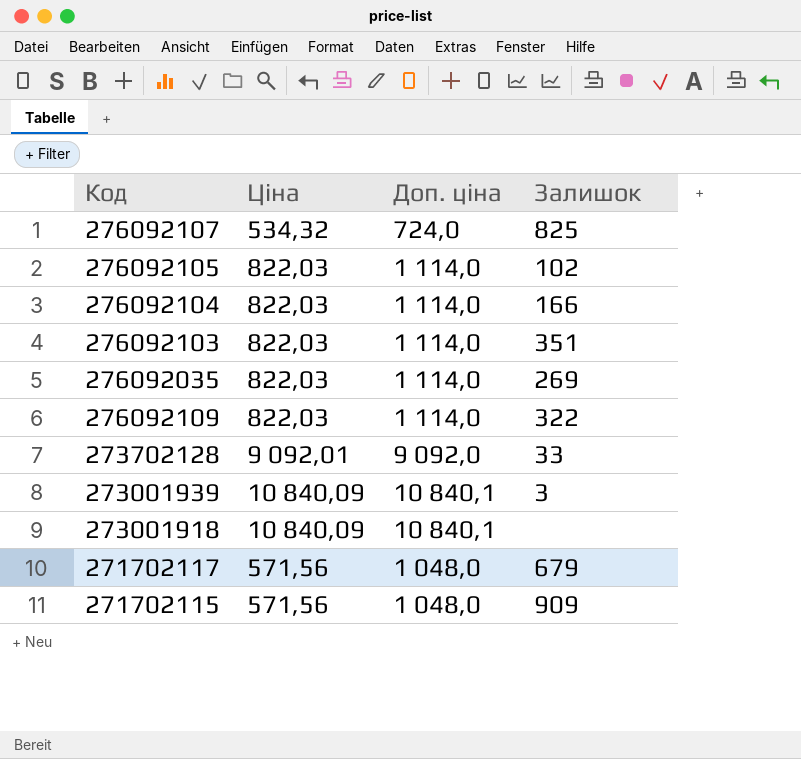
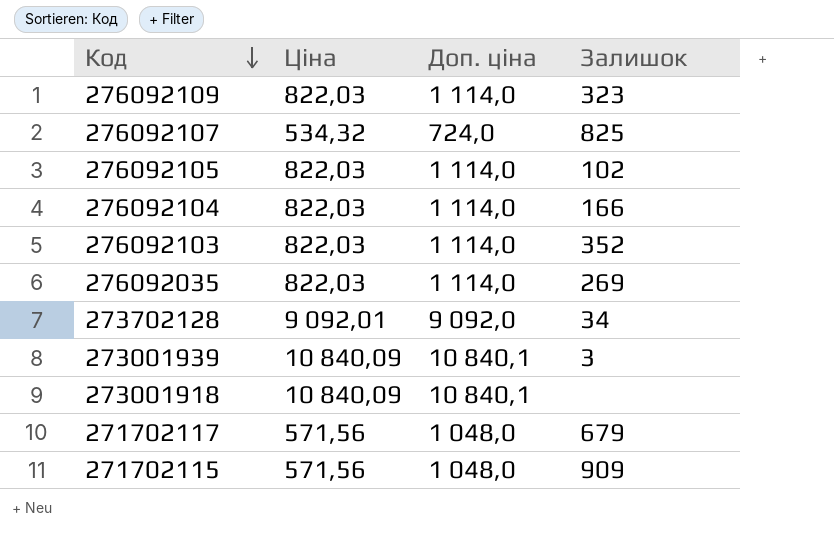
row order: none -> Код descending
276092109 | Залишок: 322 -> 323
276092103 | Залишок: 351 -> 352
273702128 | Залишок: 33 -> 34

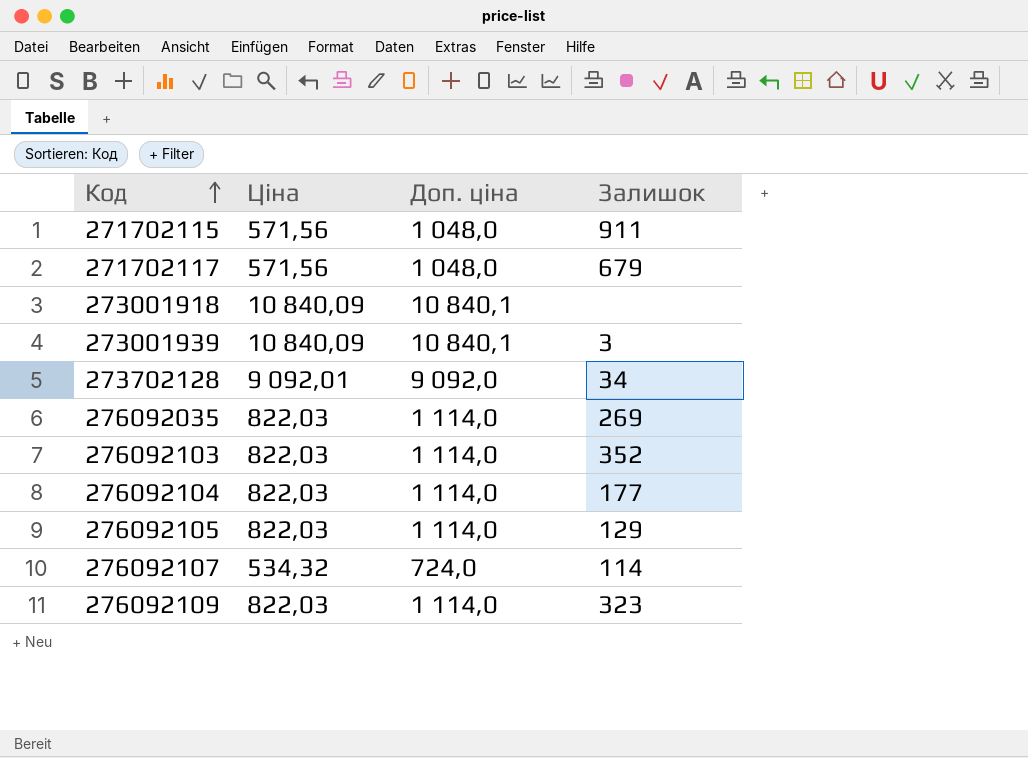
row order: Код descending -> Код ascending
271702115 | Залишок: 909 -> 911
276092104 | Залишок: 166 -> 177
276092105 | Залишок: 102 -> 129
276092107 | Залишок: 825 -> 114

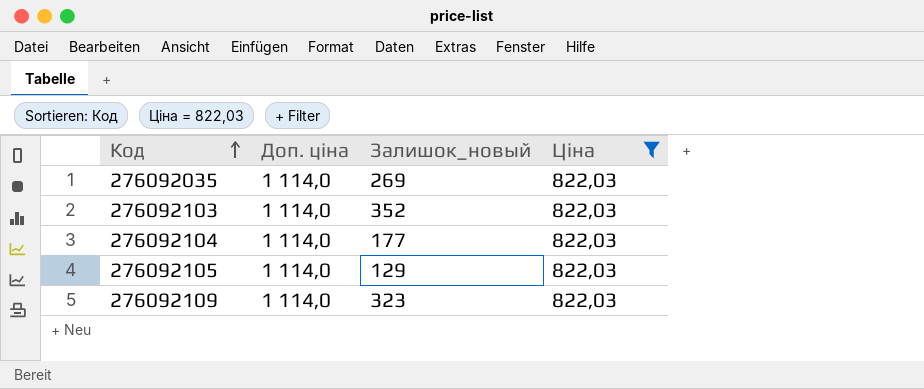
filter: none -> Ціна = 822,03
column name: Залишок -> Залишок_новый
column Ціна | position: 2 -> 4

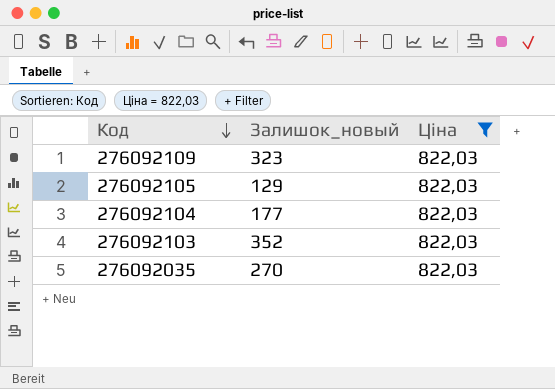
row order: Код ascending -> Код descending
column Доп. ціна | position: 2 -> none
276092035 | Залишок_новый: 269 -> 270

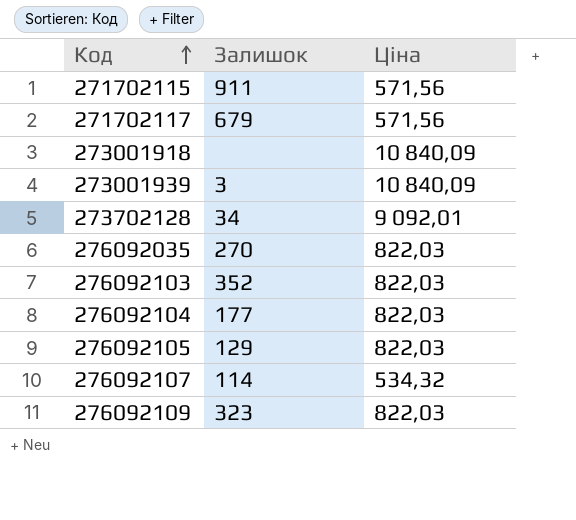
filter: Ціна = 822,03 -> none
row order: Код descending -> Код ascending
column name: Залишок_новый -> Залишок

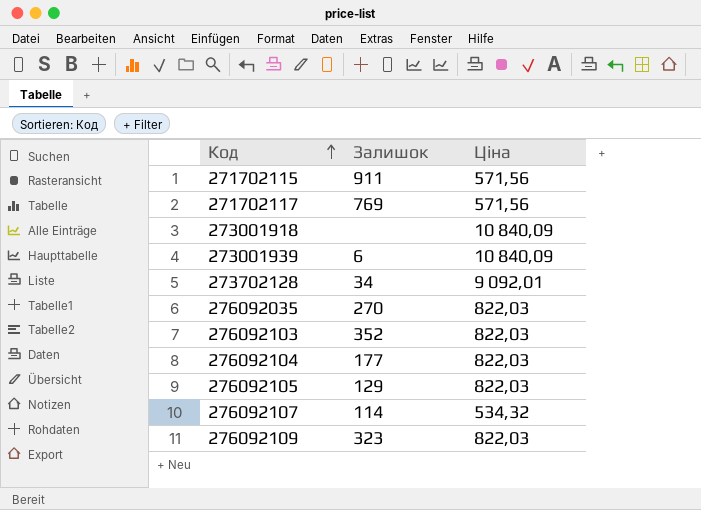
271702117 | Залишок: 679 -> 769
273001939 | Залишок: 3 -> 6

